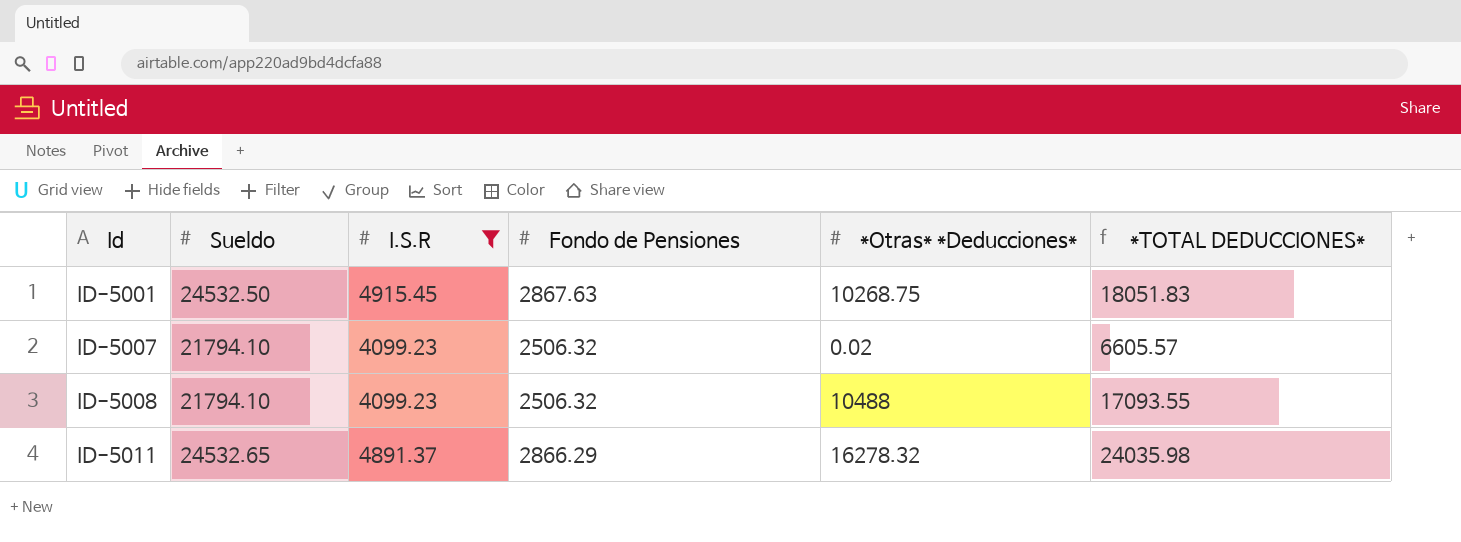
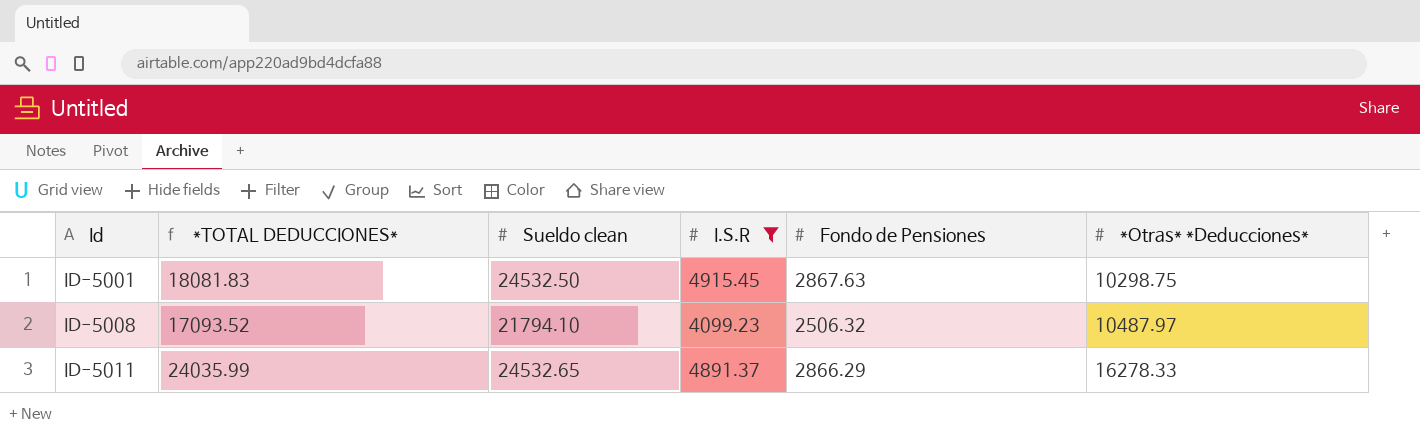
column *TOTAL DEDUCCIONES* | position: 6 -> 2
column name: Sueldo -> Sueldo clean
row ID-5007: 21794.10 | 4099.23 | 2506.32 | 0.02 | 6605.57 -> none
ID-5001 | *TOTAL DEDUCCIONES*: 18051.83 -> 18081.83
ID-5001 | *Otras* *Deducciones*: 10268.75 -> 10298.75
ID-5008 | *TOTAL DEDUCCIONES*: 17093.55 -> 17093.52
ID-5008 | *Otras* *Deducciones*: 10488 -> 10487.97
ID-5011 | *TOTAL DEDUCCIONES*: 24035.98 -> 24035.99
ID-5011 | *Otras* *Deducciones*: 16278.32 -> 16278.33

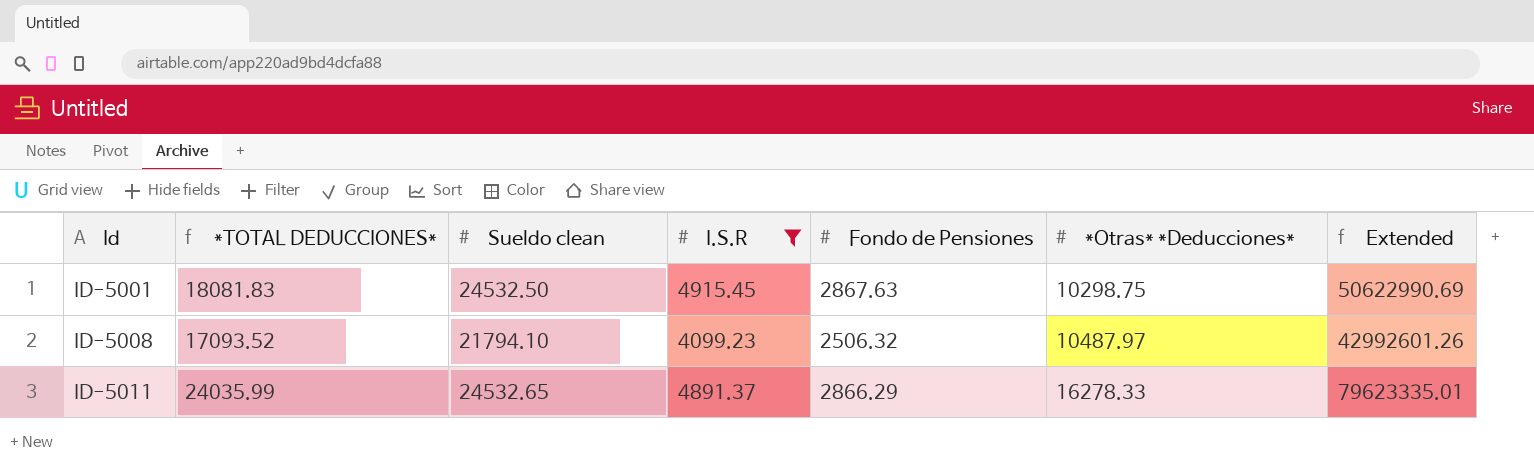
column Extended | formula: none -> [I.S.R] * [*Otras* *Deducciones*]

